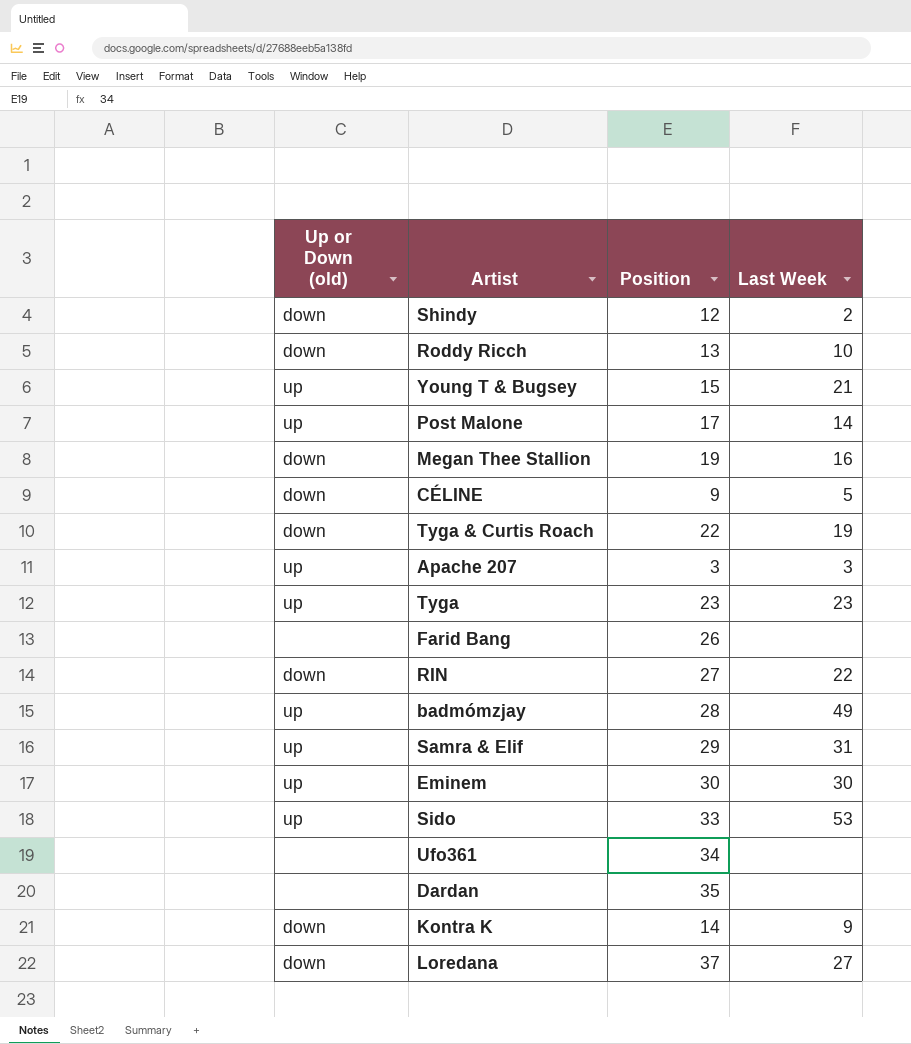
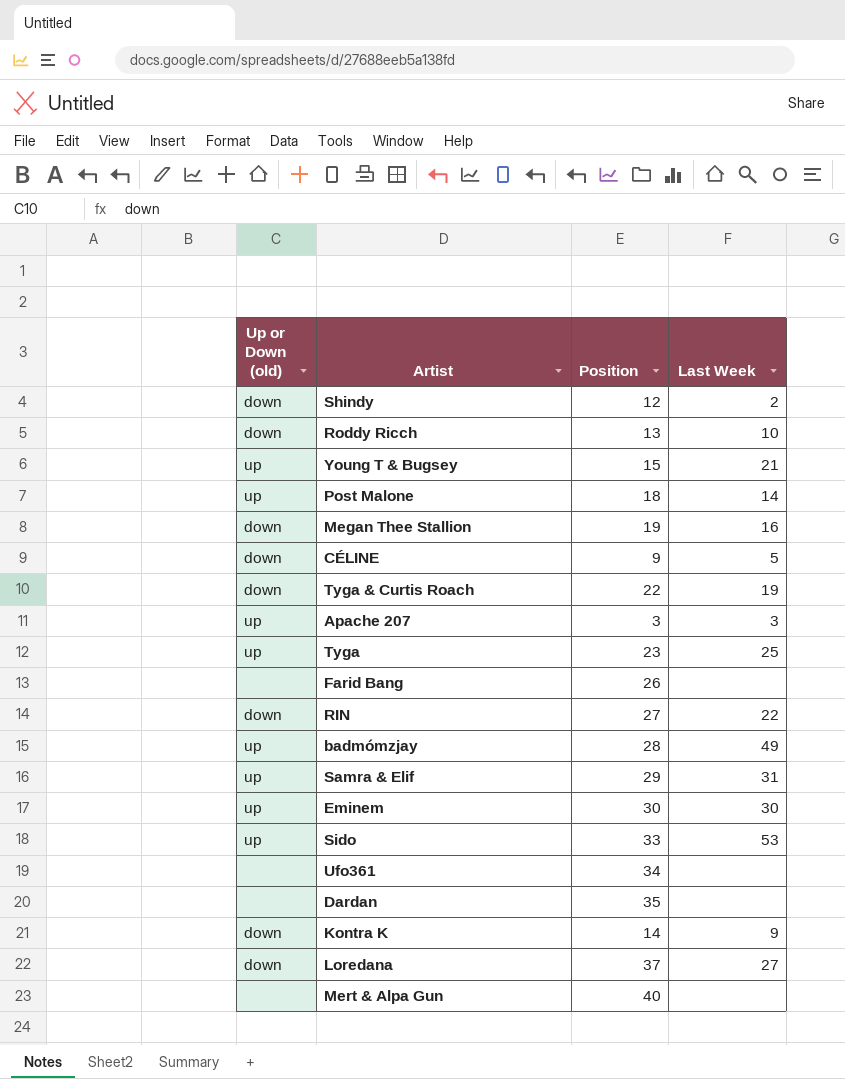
Post Malone | Position: 17 -> 18
Tyga | Last Week: 23 -> 25
row Mert & Alpa Gun: none -> none | 40 | none

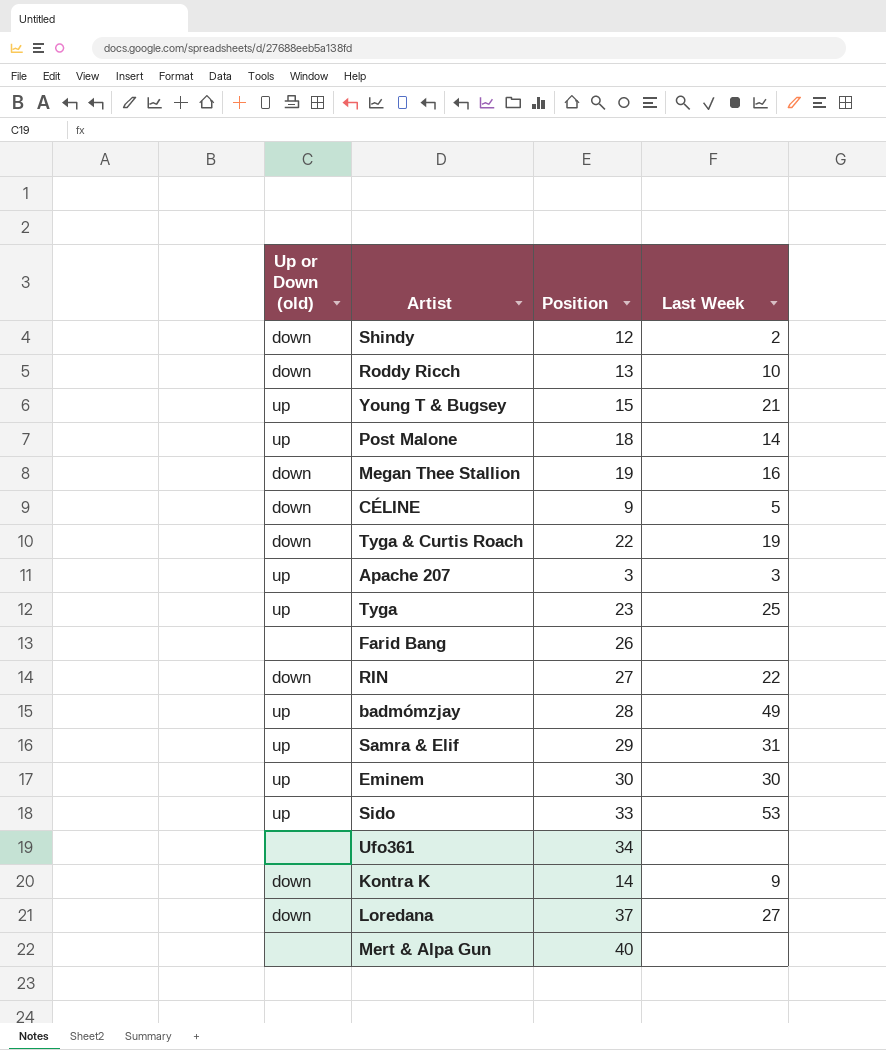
row Dardan: none | 35 | none -> none

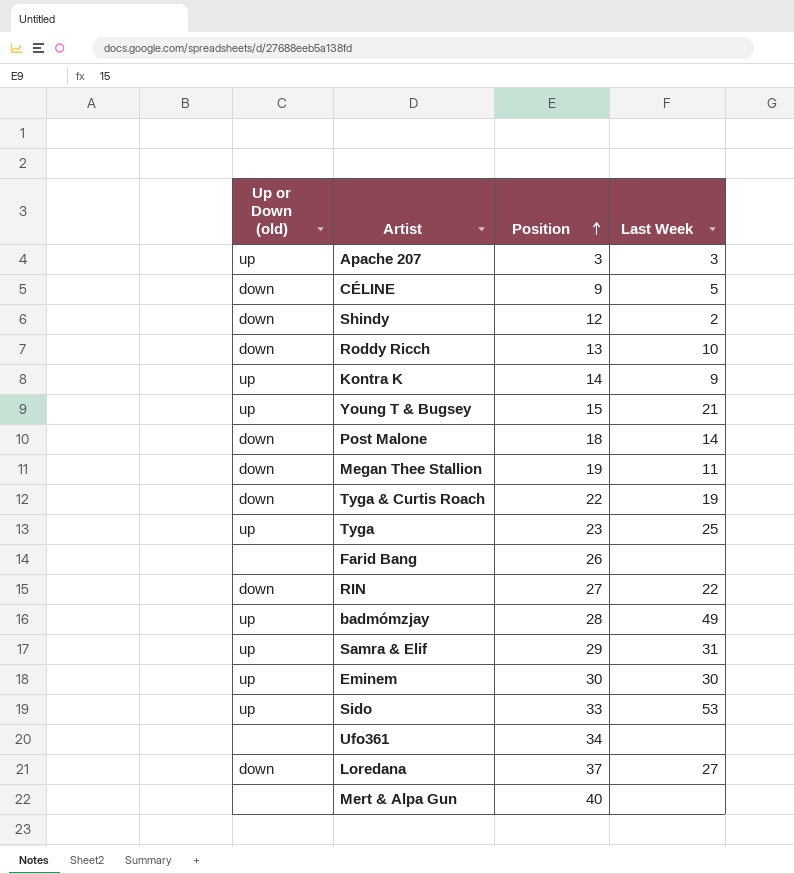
row order: none -> Position ascending
Kontra K | Up or Down (old): down -> up
Post Malone | Up or Down (old): up -> down
Megan Thee Stallion | Last Week: 16 -> 11

